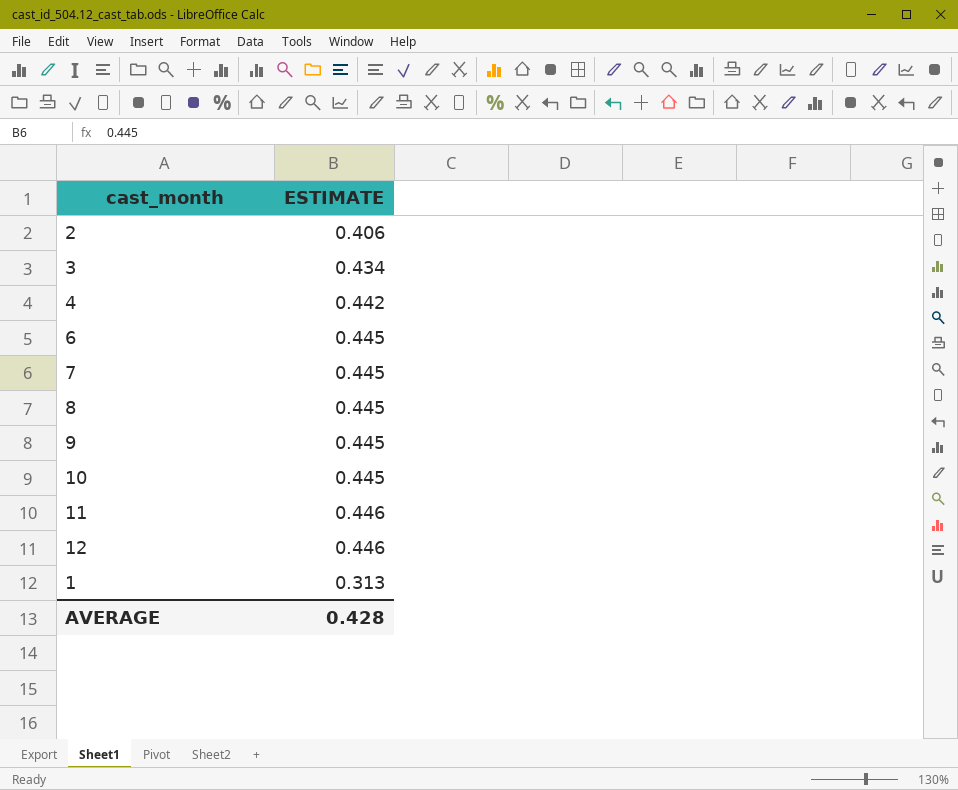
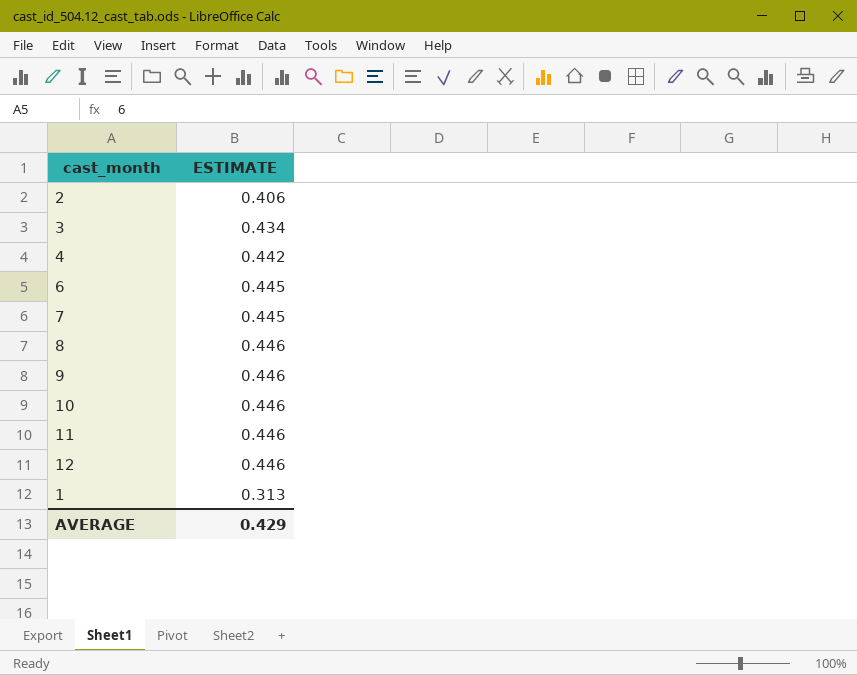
8 | ESTIMATE: 0.445 -> 0.446
9 | ESTIMATE: 0.445 -> 0.446
10 | ESTIMATE: 0.445 -> 0.446
AVERAGE | ESTIMATE: 0.428 -> 0.429

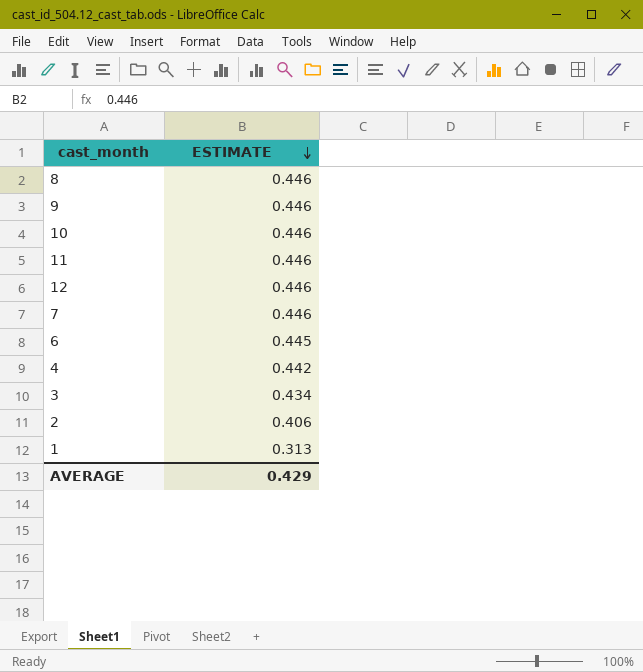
row order: none -> ESTIMATE descending
7 | ESTIMATE: 0.445 -> 0.446

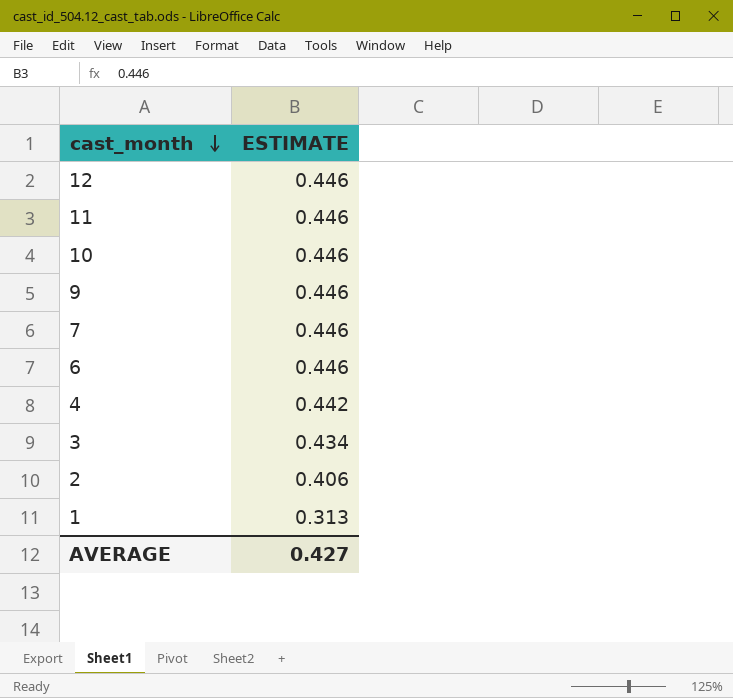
row order: ESTIMATE descending -> cast_month descending
row 8: 0.446 -> none
6 | ESTIMATE: 0.445 -> 0.446
AVERAGE | ESTIMATE: 0.429 -> 0.427

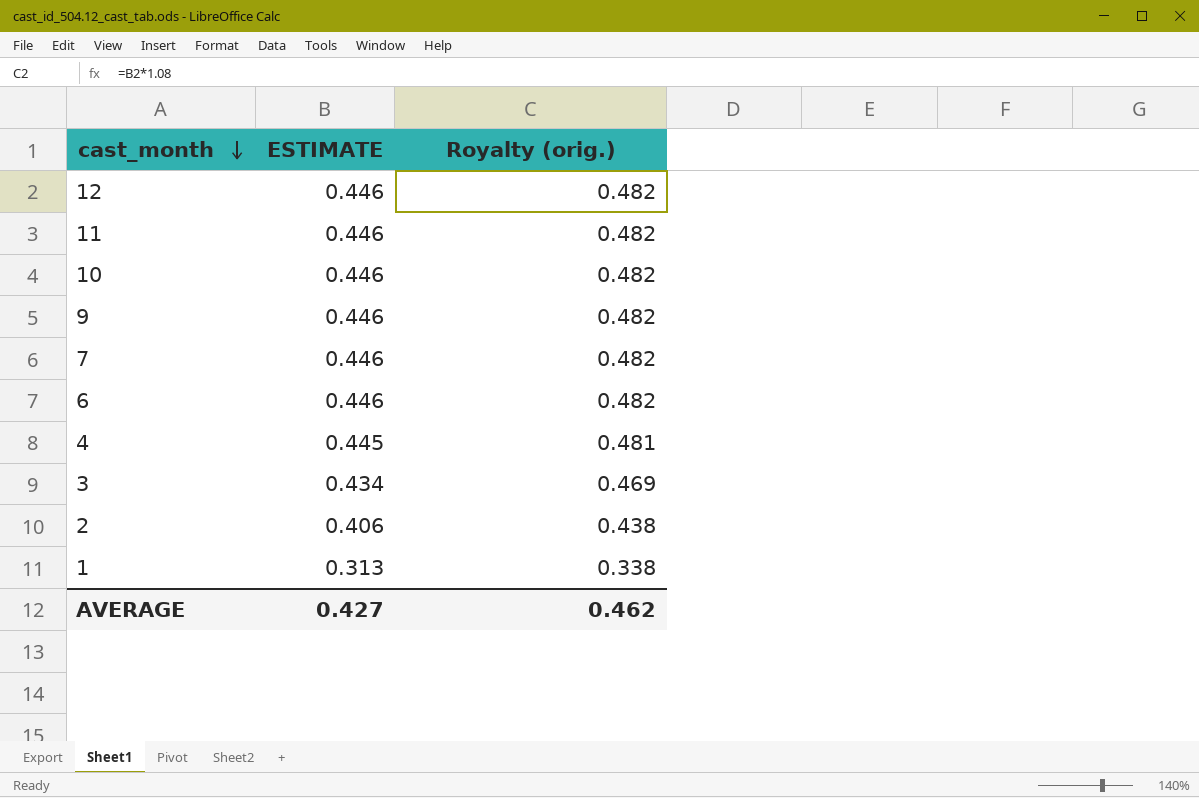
column Royalty (orig.) | formula: none -> [ESTIMATE] * 1.08
4 | ESTIMATE: 0.442 -> 0.445

